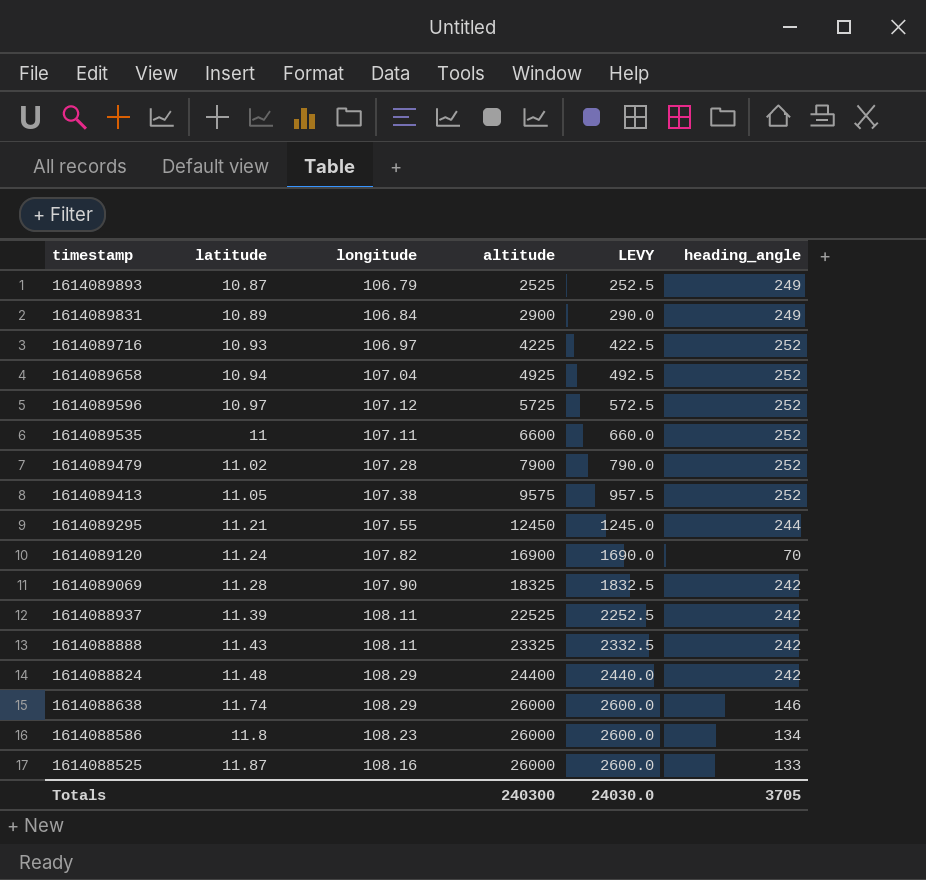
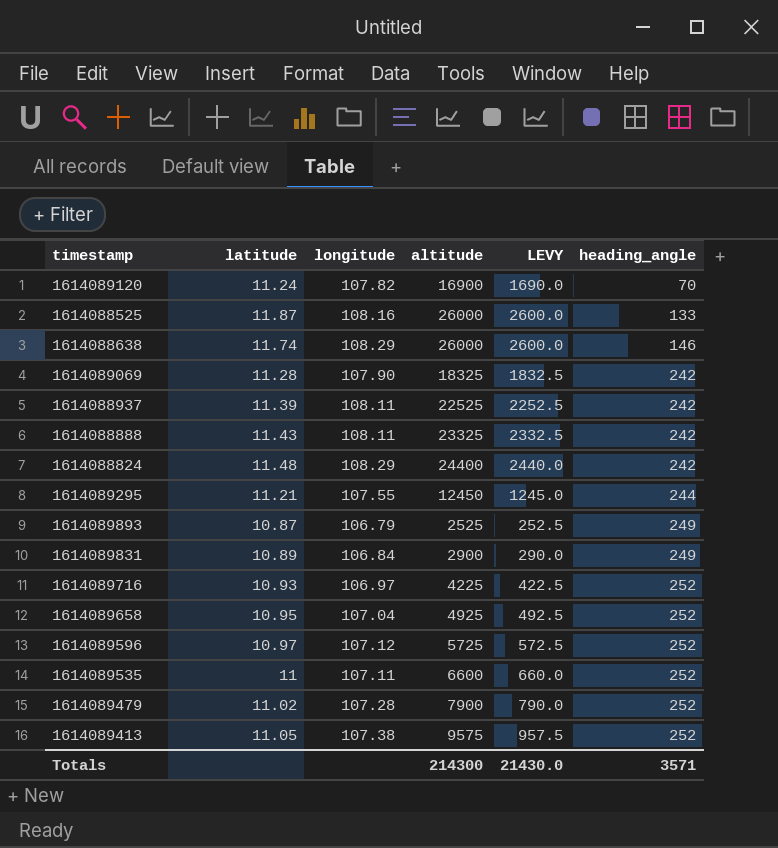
row order: timestamp descending -> heading_angle ascending
row 1614088586: 11.8 | 108.23 | 26000 | 2600.0 | 134 -> none
1614089658 | latitude: 10.94 -> 10.95
Totals | altitude: 240300 -> 214300
Totals | LEVY: 24030.0 -> 21430.0
Totals | heading_angle: 3705 -> 3571

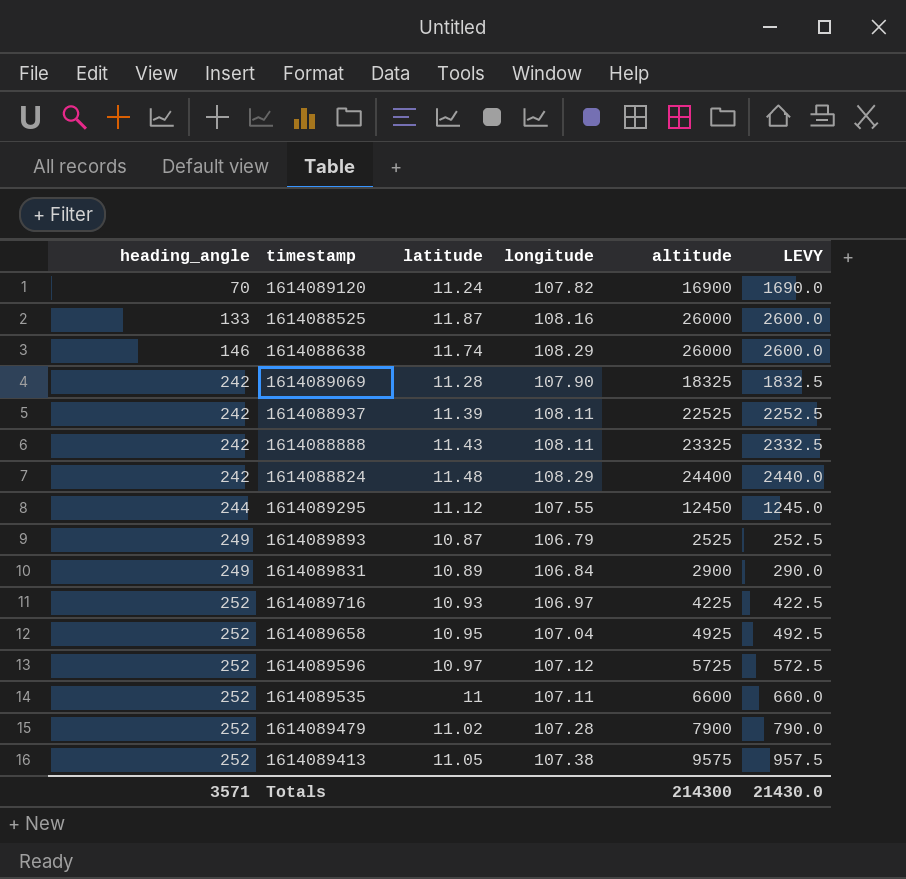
column heading_angle | position: 6 -> 1
1614089295 | latitude: 11.21 -> 11.12

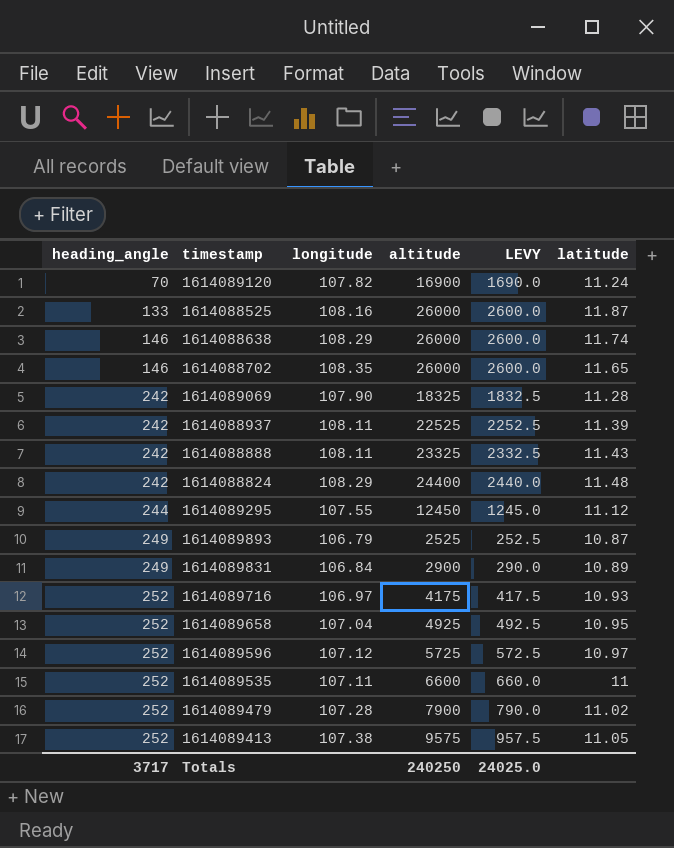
column latitude | position: 3 -> 6
row 1614088702: none -> 146 | 108.35 | 26000 | 2600.0 | 11.65
1614089716 | altitude: 4225 -> 4175
1614089716 | LEVY: 422.5 -> 417.5
Totals | heading_angle: 3571 -> 3717
Totals | altitude: 214300 -> 240250
Totals | LEVY: 21430.0 -> 24025.0

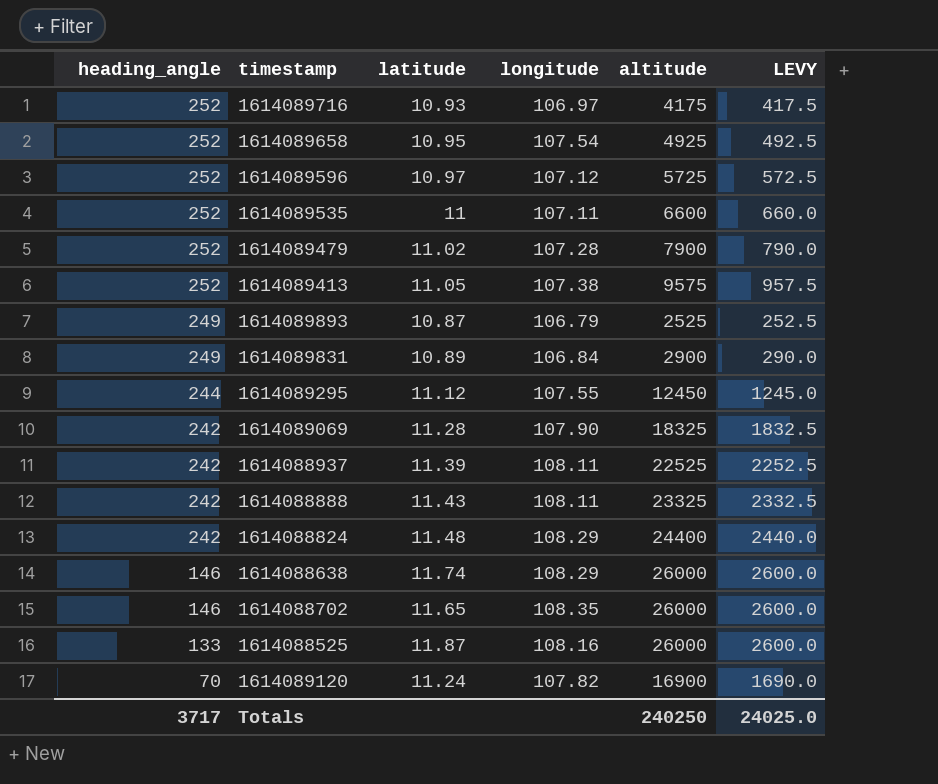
row order: heading_angle ascending -> heading_angle descending
column latitude | position: 6 -> 3
1614089658 | longitude: 107.04 -> 107.54

